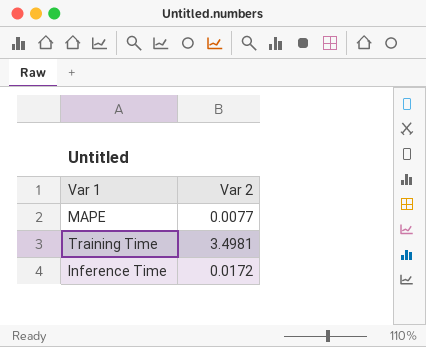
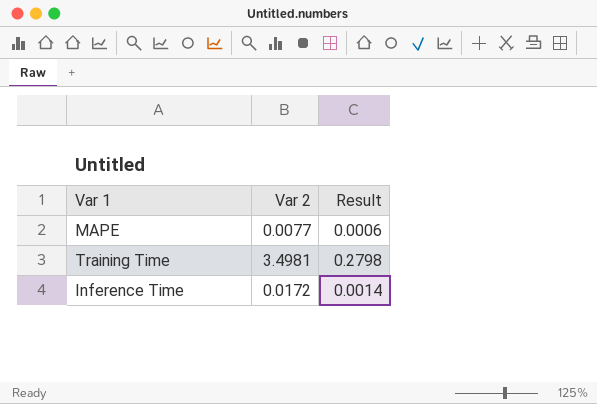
column Result | formula: none -> [Var 2] * 0.08

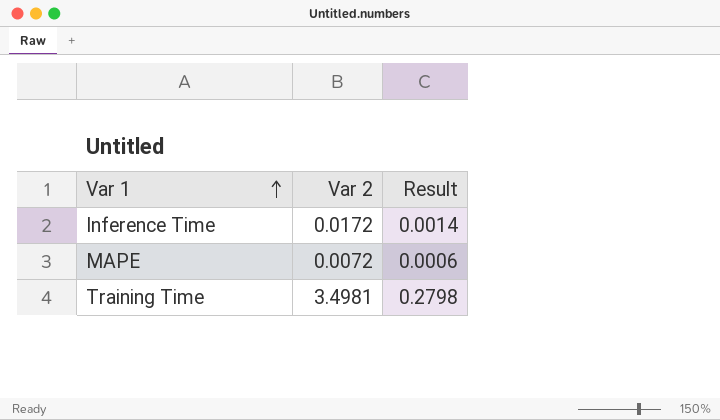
row order: none -> Var 1 ascending
MAPE | Var 2: 0.0077 -> 0.0072

